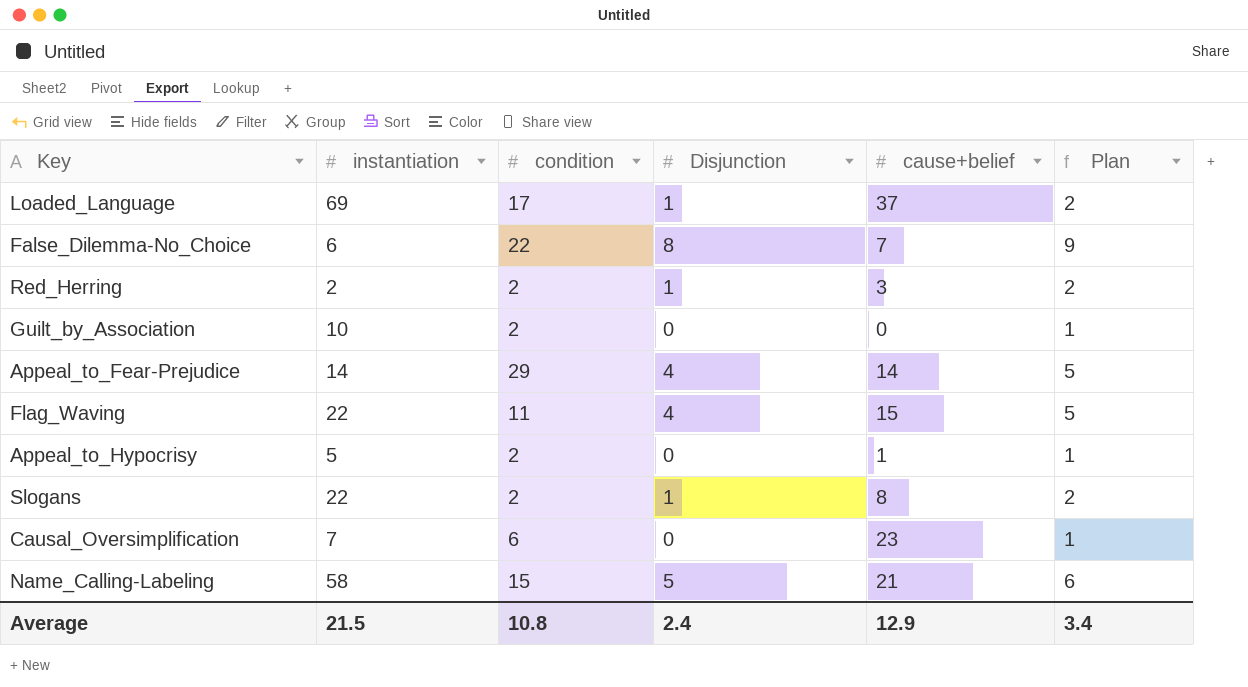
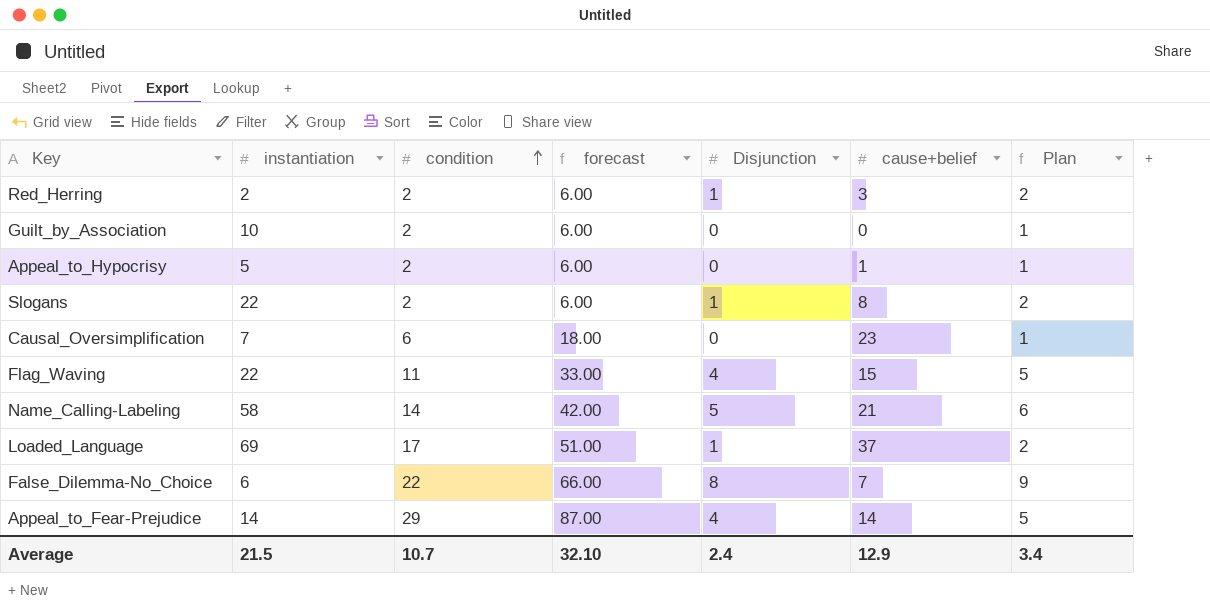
row order: none -> condition ascending
column forecast | formula: none -> [condition] * 3
Name_Calling-Labeling | condition: 15 -> 14
Average | condition: 10.8 -> 10.7

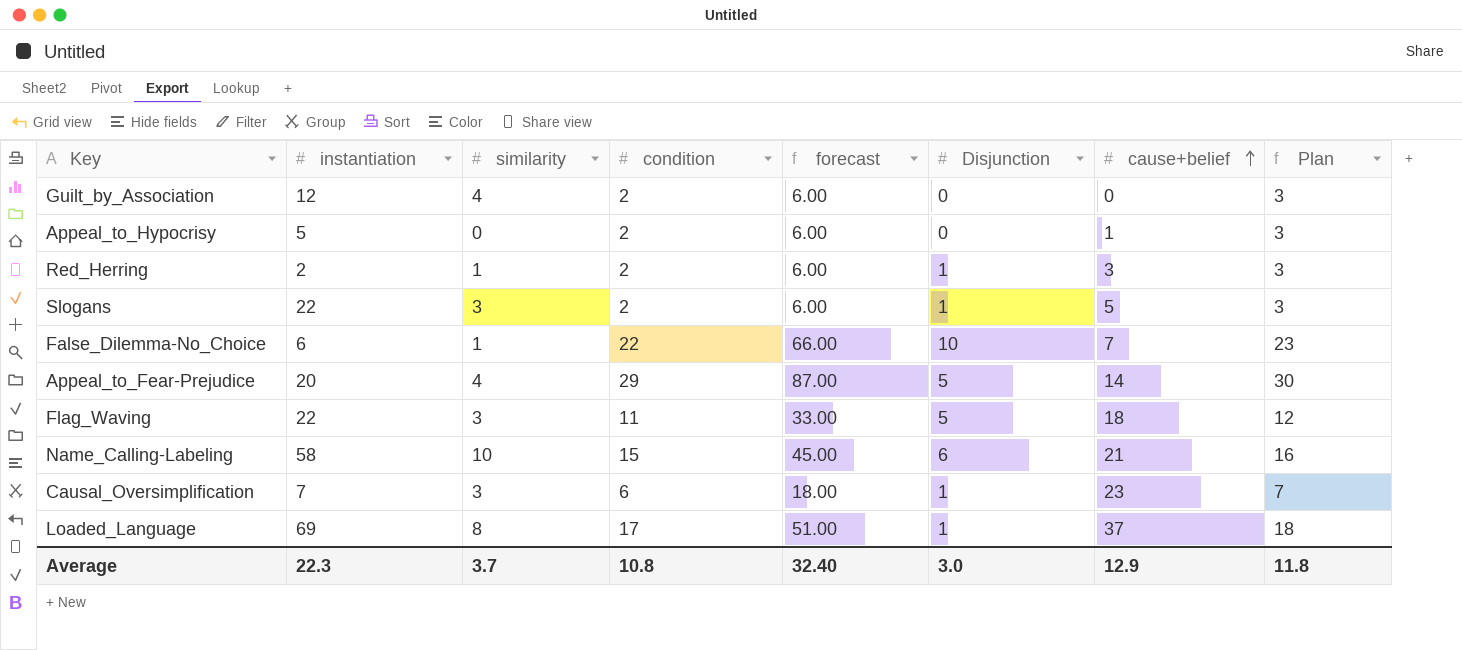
row order: condition ascending -> cause+belief ascending
column similarity | position: none -> 3
column Plan | formula: [Disjunction] + 1 -> [condition] + 1
Guilt_by_Association | instantiation: 10 -> 12
Slogans | cause+belief: 8 -> 5
False_Dilemma-No_Choice | Disjunction: 8 -> 10
Appeal_to_Fear-Prejudice | instantiation: 14 -> 20
Appeal_to_Fear-Prejudice | Disjunction: 4 -> 5
Flag_Waving | Disjunction: 4 -> 5
Flag_Waving | cause+belief: 15 -> 18
Name_Calling-Labeling | condition: 14 -> 15
Name_Calling-Labeling | forecast: 42.00 -> 45.00
Name_Calling-Labeling | Disjunction: 5 -> 6
Causal_Oversimplification | Disjunction: 0 -> 1
Average | instantiation: 21.5 -> 22.3
Average | condition: 10.7 -> 10.8
Average | forecast: 32.10 -> 32.40
Average | Disjunction: 2.4 -> 3.0
Average | Plan: 3.4 -> 11.8

